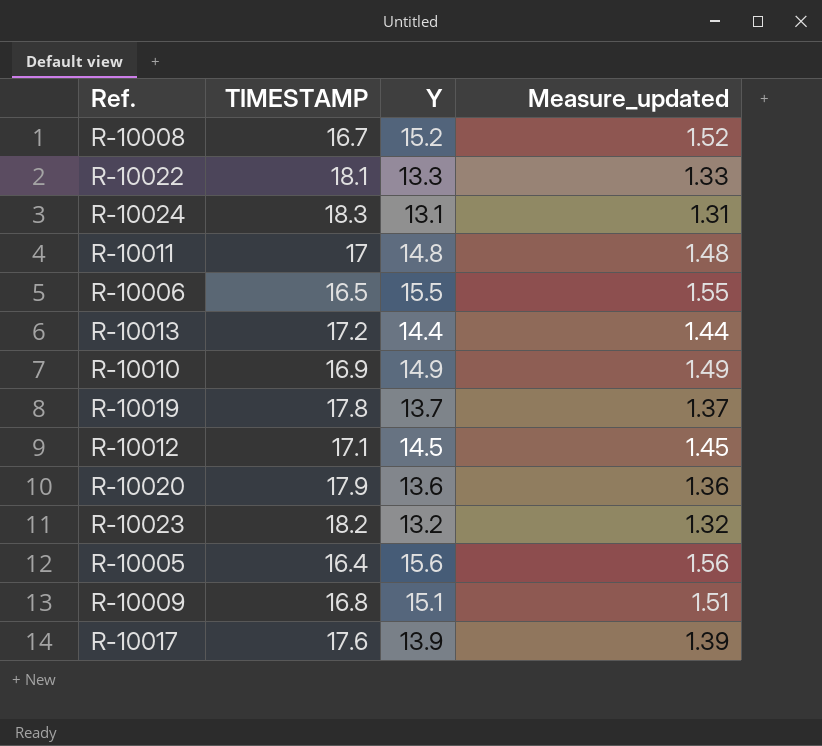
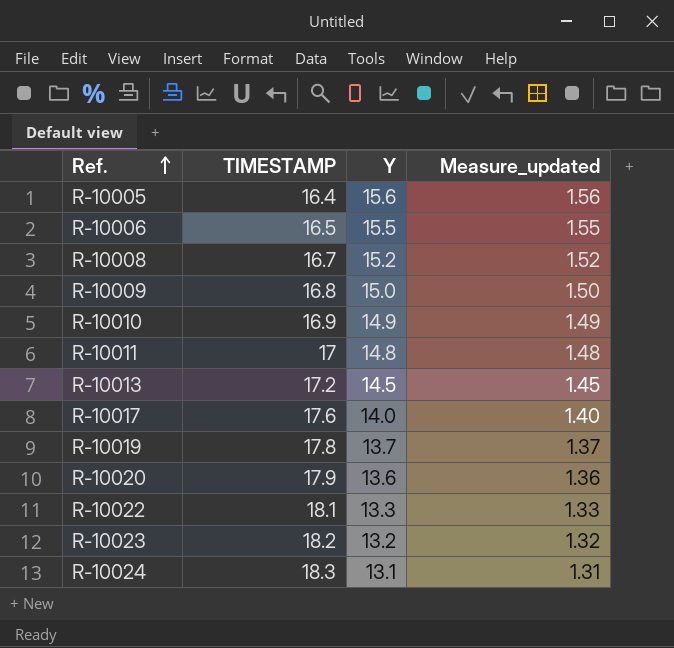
row order: none -> Ref. ascending
row R-10012: 17.1 | 14.5 | 1.45 -> none
R-10009 | Y: 15.1 -> 15.0
R-10009 | Measure_updated: 1.51 -> 1.50
R-10013 | Y: 14.4 -> 14.5
R-10013 | Measure_updated: 1.44 -> 1.45
R-10017 | Y: 13.9 -> 14.0
R-10017 | Measure_updated: 1.39 -> 1.40

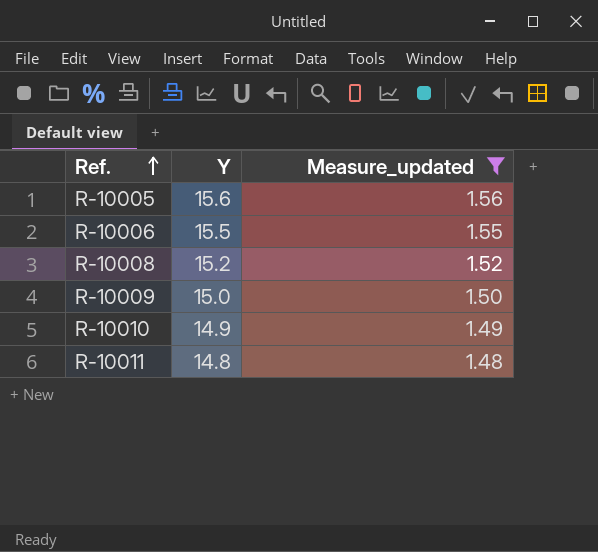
filter: none -> Measure_updated >= 1.48
column TIMESTAMP | position: 2 -> none

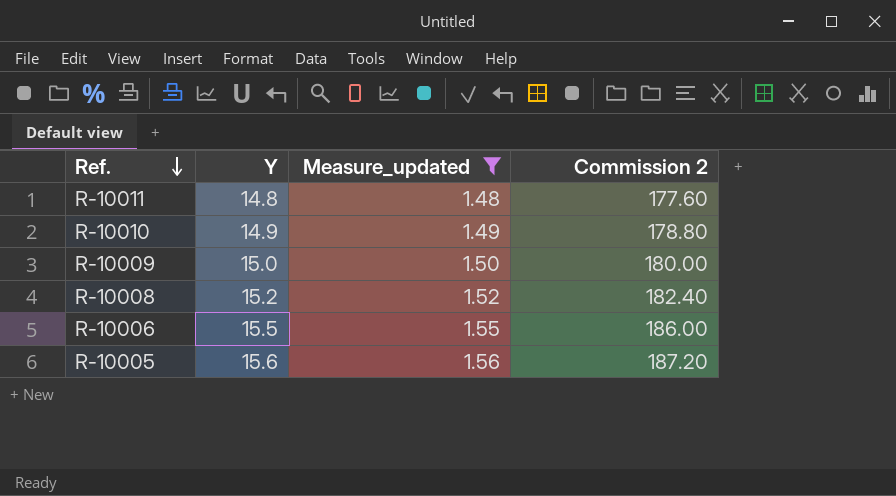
row order: Ref. ascending -> Ref. descending
column Commission 2 | formula: none -> [Y] * 12

